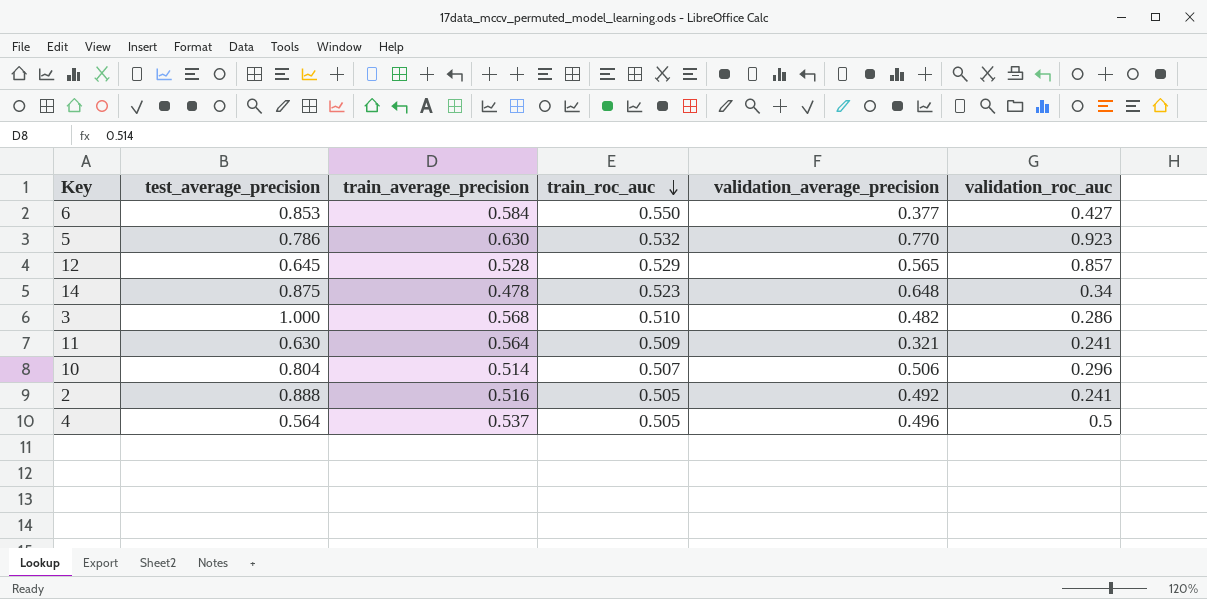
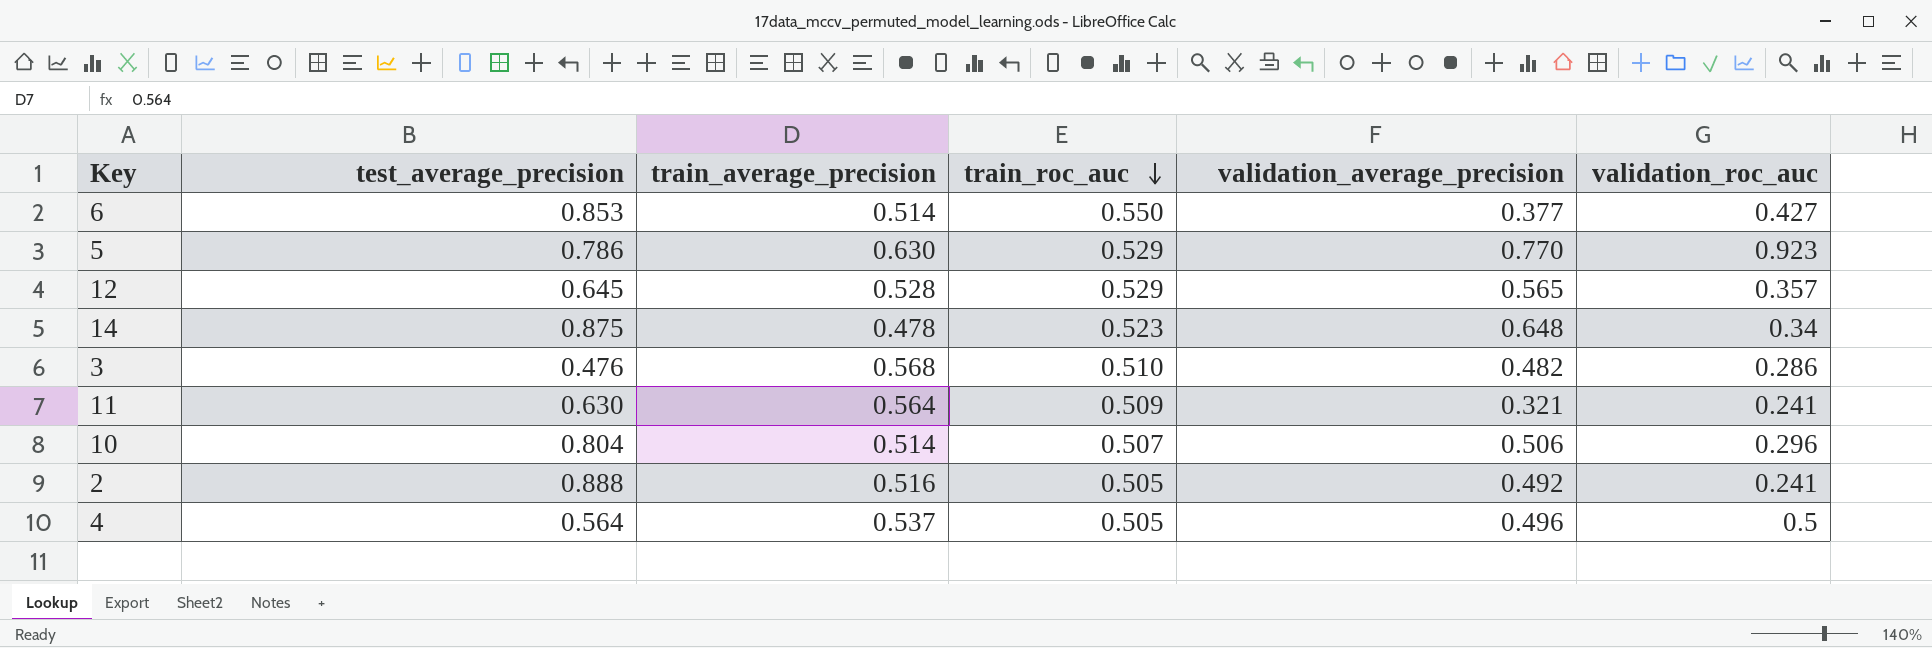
6 | train_average_precision: 0.584 -> 0.514
5 | train_roc_auc: 0.532 -> 0.529
12 | validation_roc_auc: 0.857 -> 0.357
3 | test_average_precision: 1.000 -> 0.476

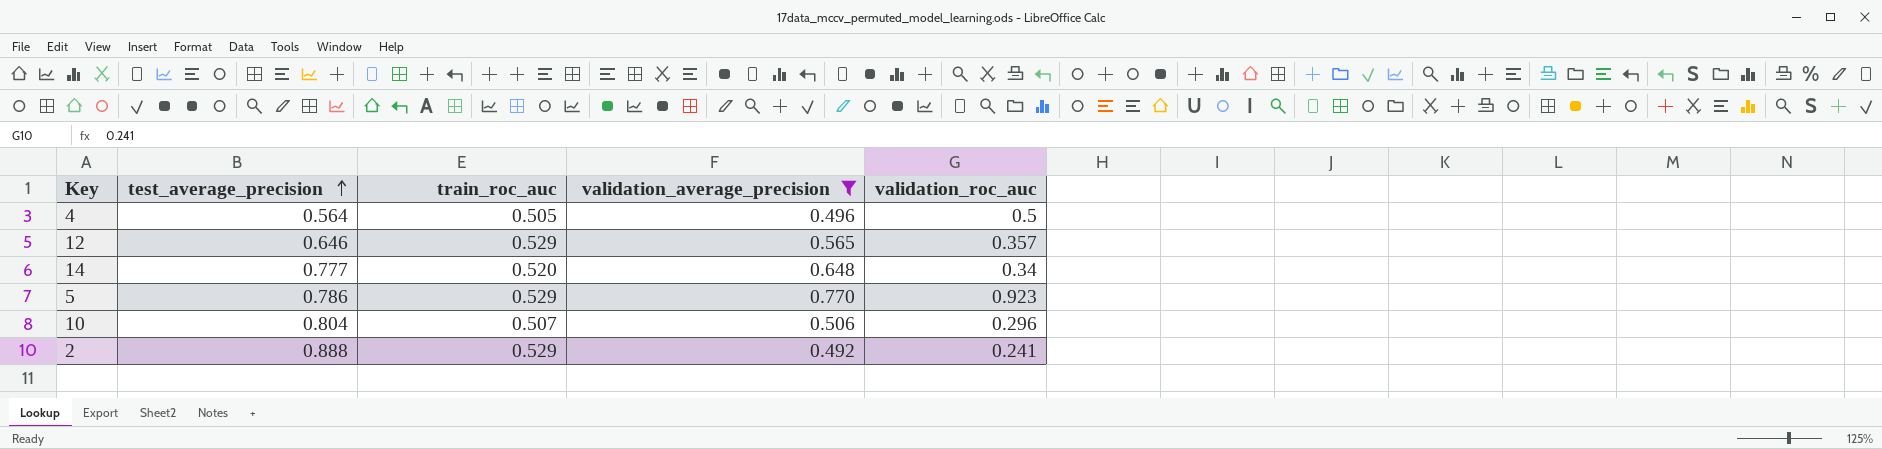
filter: none -> validation_average_precision >= 0.492
row order: train_roc_auc descending -> test_average_precision ascending
column train_average_precision | position: 3 -> none
12 | test_average_precision: 0.645 -> 0.646
14 | test_average_precision: 0.875 -> 0.777
14 | train_roc_auc: 0.523 -> 0.520
2 | train_roc_auc: 0.505 -> 0.529

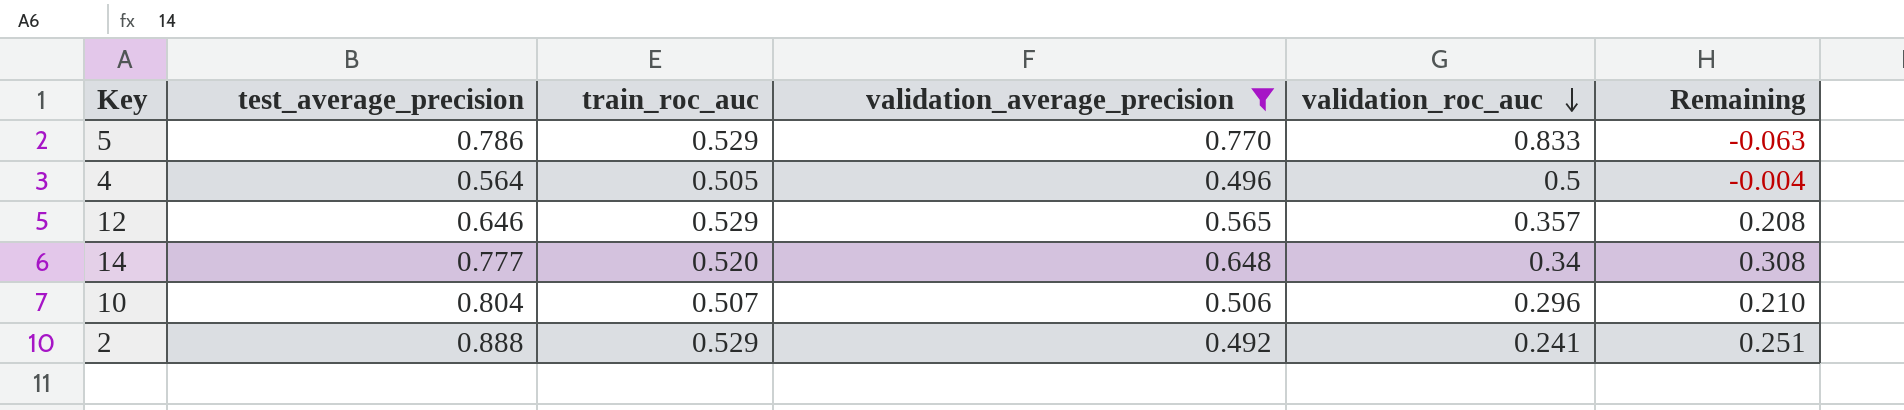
row order: test_average_precision ascending -> validation_roc_auc descending
column Remaining | formula: none -> [validation_average_precision] - [validation_roc_auc]
5 | validation_roc_auc: 0.923 -> 0.833

